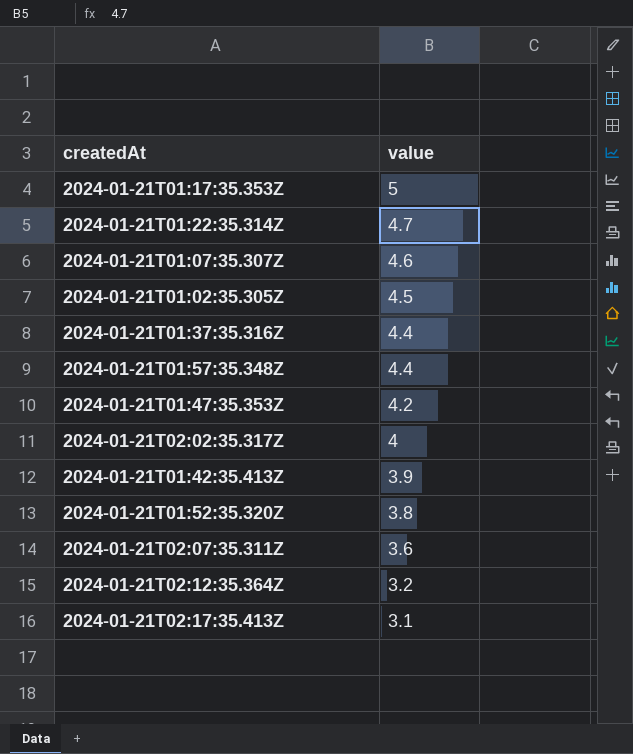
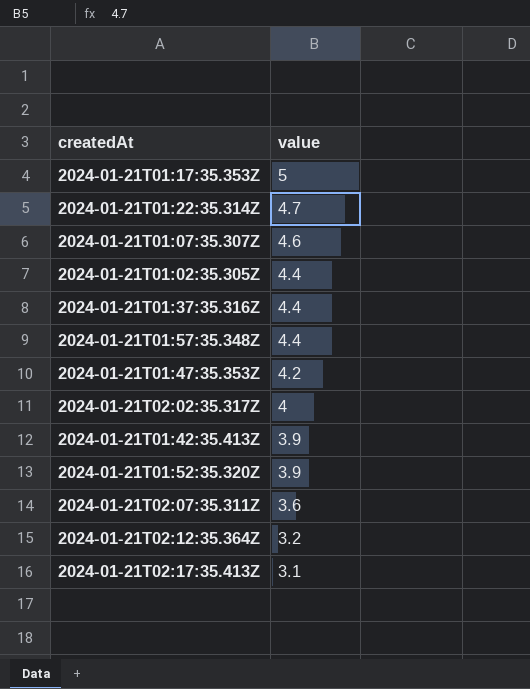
2024-01-21T01:02:35.305Z | value: 4.5 -> 4.4
2024-01-21T01:52:35.320Z | value: 3.8 -> 3.9

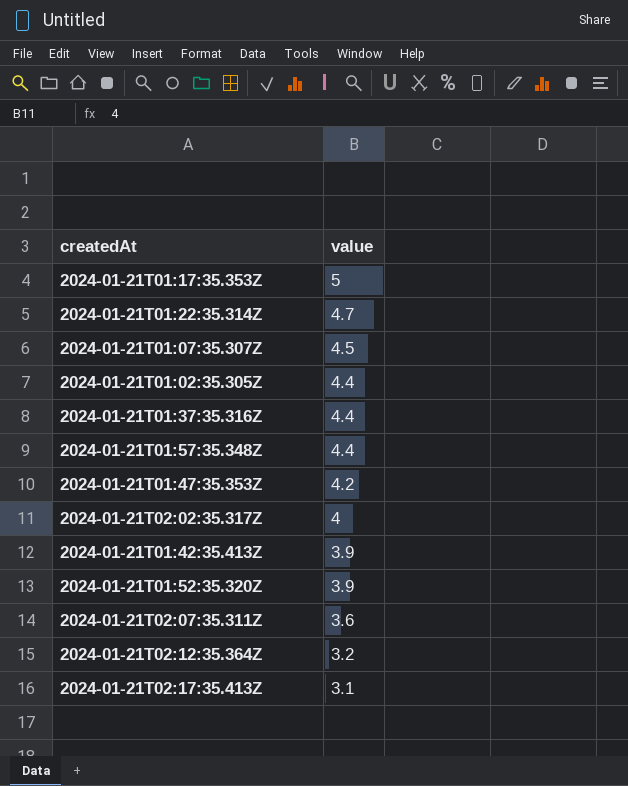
2024-01-21T01:07:35.307Z | value: 4.6 -> 4.5

